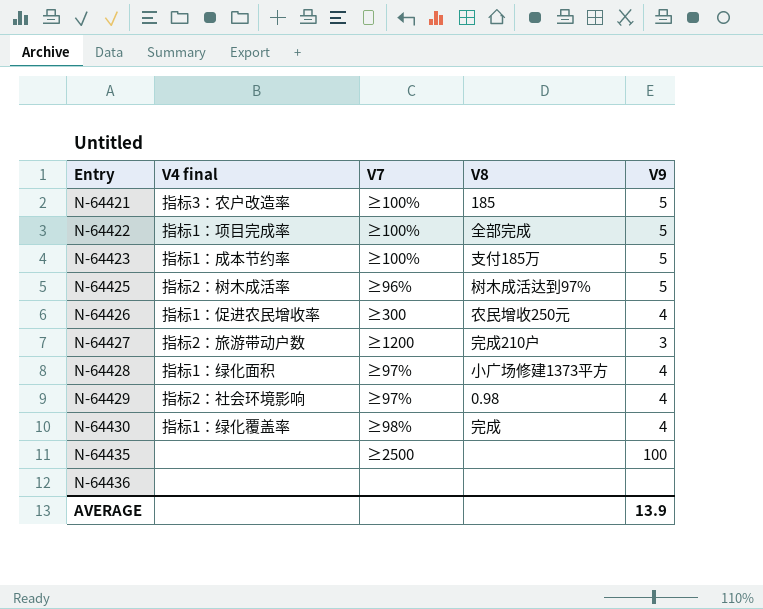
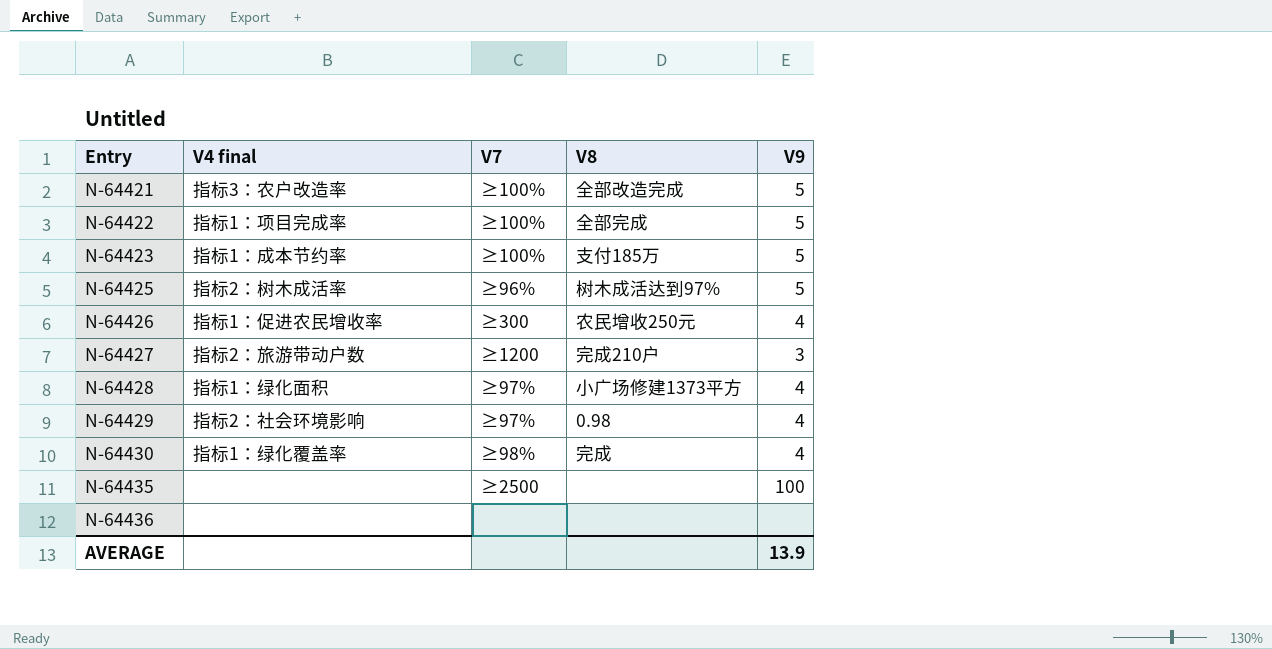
N-64421 | V8: 185 -> 全部改造完成

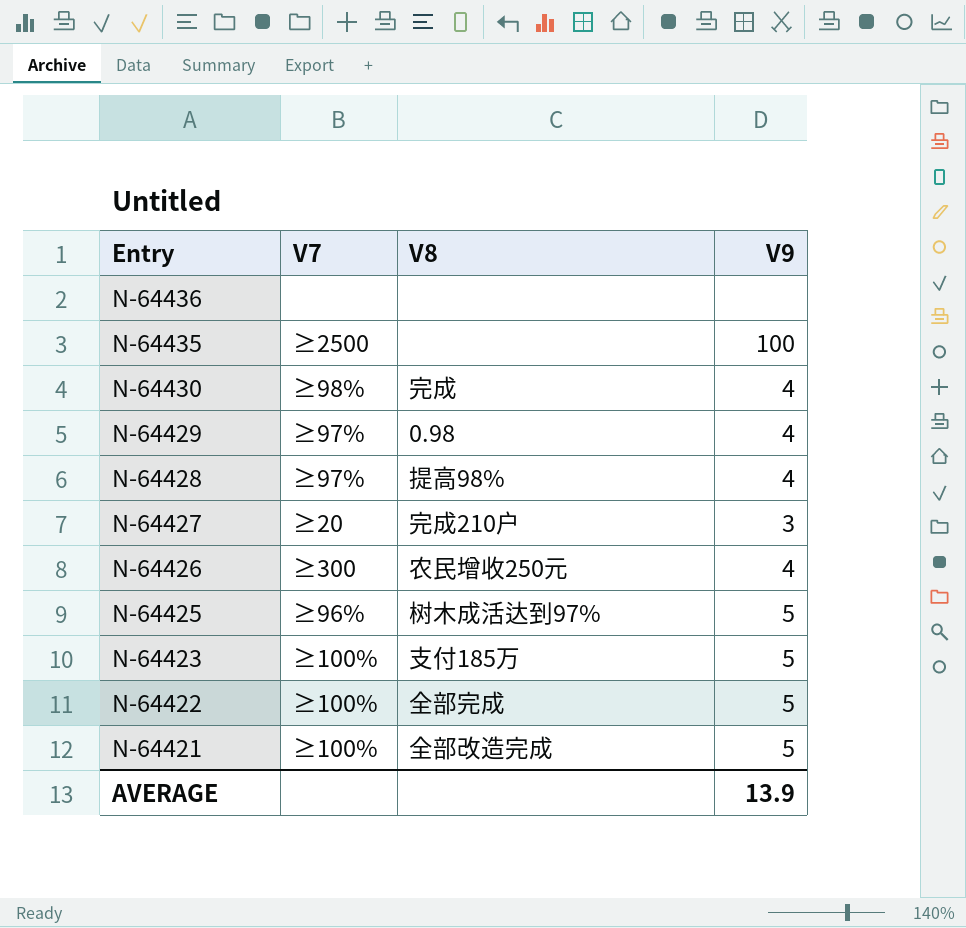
row order: Entry ascending -> Entry descending
column V4 final | position: 2 -> none
N-64428 | V8: 小广场修建1373平方 -> 提高98%
N-64427 | V7: ≥1200 -> ≥20

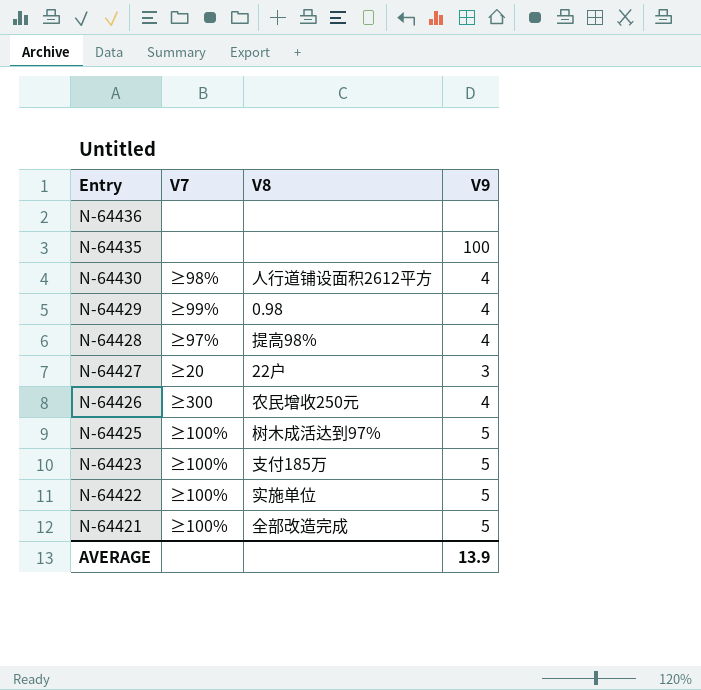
N-64435 | V7: ≥2500 -> none
N-64430 | V8: 完成 -> 人行道铺设面积2612平方
N-64429 | V7: ≥97% -> ≥99%
N-64427 | V8: 完成210户 -> 22户
N-64425 | V7: ≥96% -> ≥100%
N-64422 | V8: 全部完成 -> 实施单位

